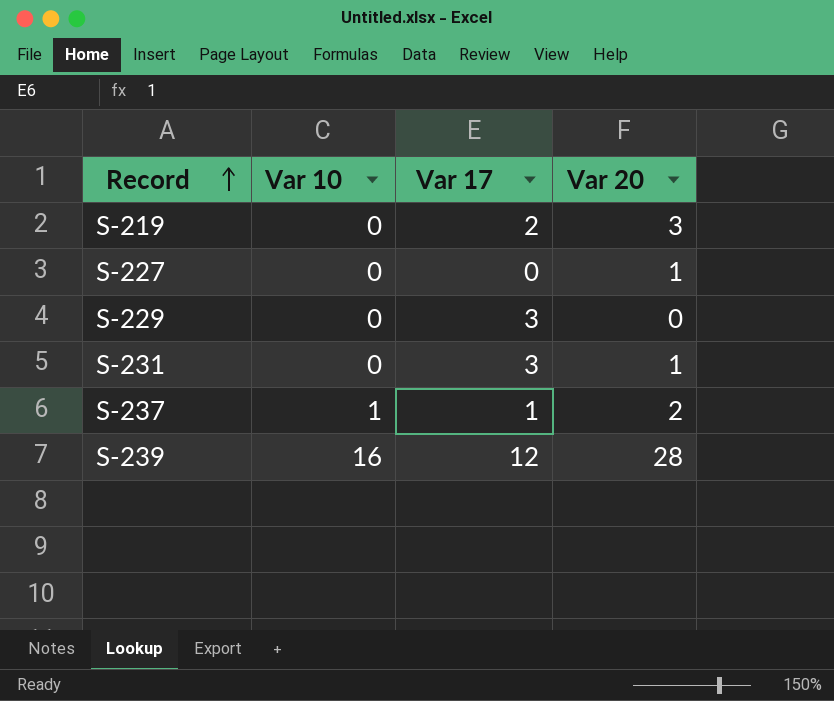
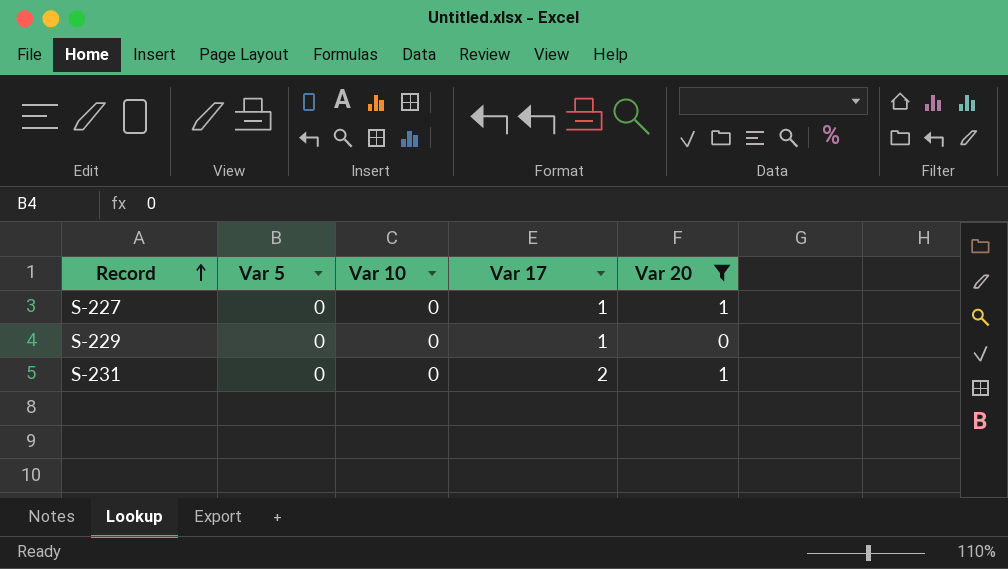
filter: none -> Var 20 <= 1
column Var 5 | position: none -> 2
S-227 | Var 17: 0 -> 1
S-229 | Var 17: 3 -> 1
S-231 | Var 17: 3 -> 2

